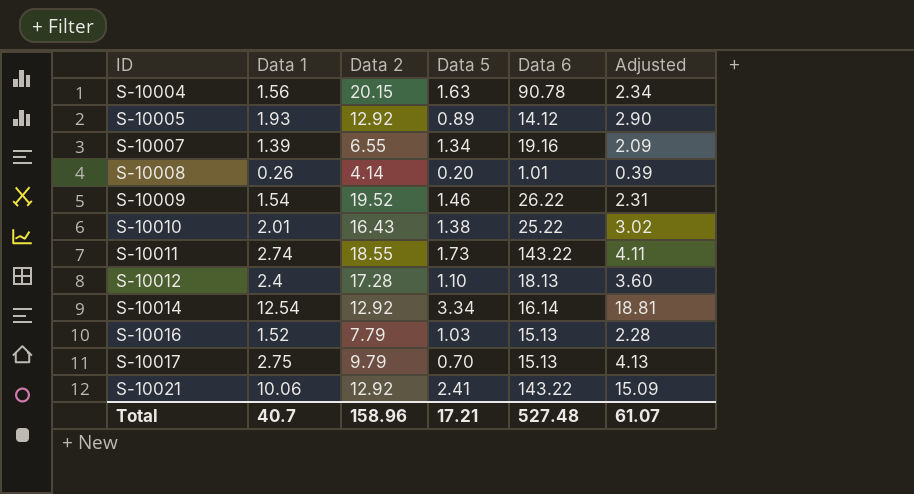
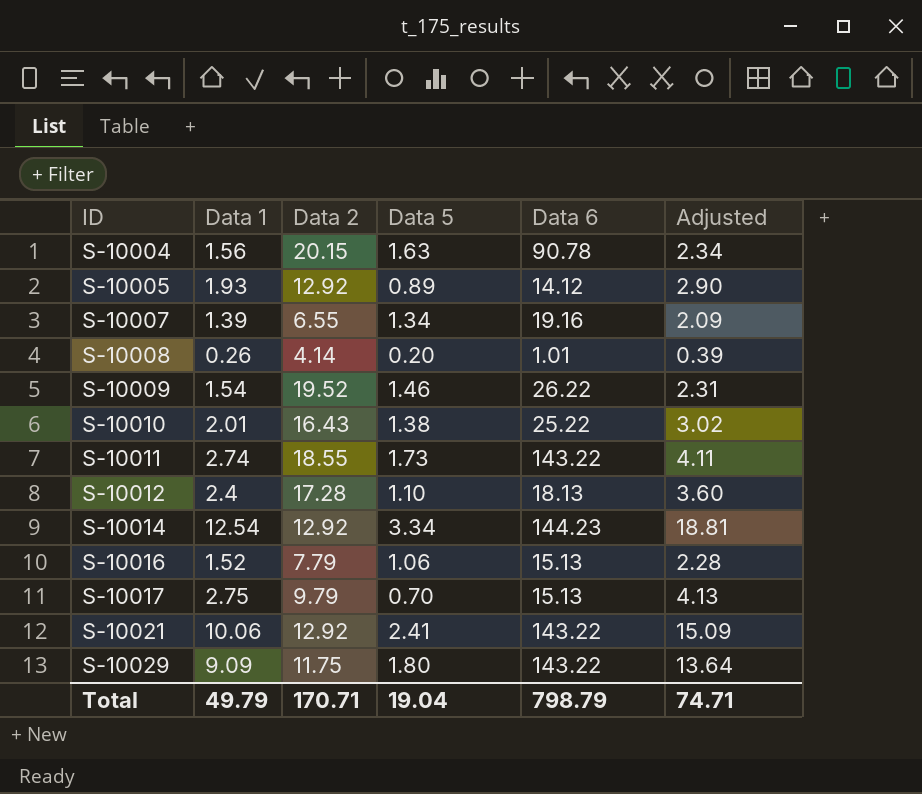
S-10014 | Data 6: 16.14 -> 144.23
S-10016 | Data 5: 1.03 -> 1.06
row S-10029: none -> 9.09 | 11.75 | 1.80 | 143.22 | 13.64
Total | Data 1: 40.7 -> 49.79
Total | Data 2: 158.96 -> 170.71
Total | Data 5: 17.21 -> 19.04
Total | Data 6: 527.48 -> 798.79
Total | Adjusted: 61.07 -> 74.71

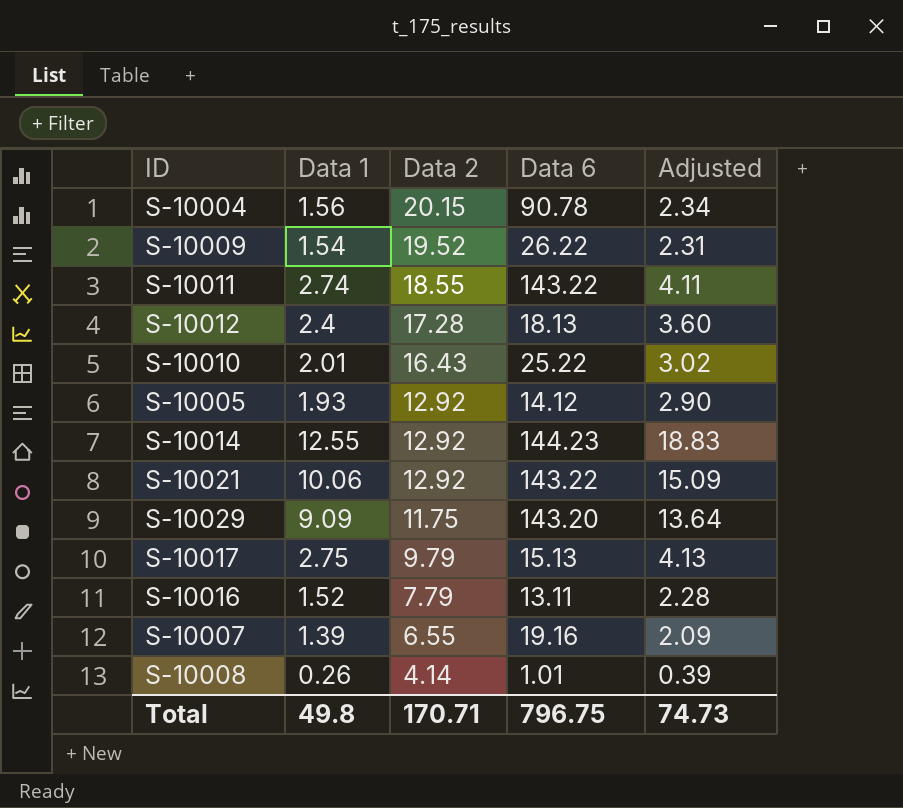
row order: ID ascending -> Data 2 descending
column Data 5 | position: 4 -> none
S-10014 | Data 1: 12.54 -> 12.55
S-10014 | Adjusted: 18.81 -> 18.83
S-10029 | Data 6: 143.22 -> 143.20
S-10016 | Data 6: 15.13 -> 13.11
Total | Data 1: 49.79 -> 49.8
Total | Data 6: 798.79 -> 796.75
Total | Adjusted: 74.71 -> 74.73

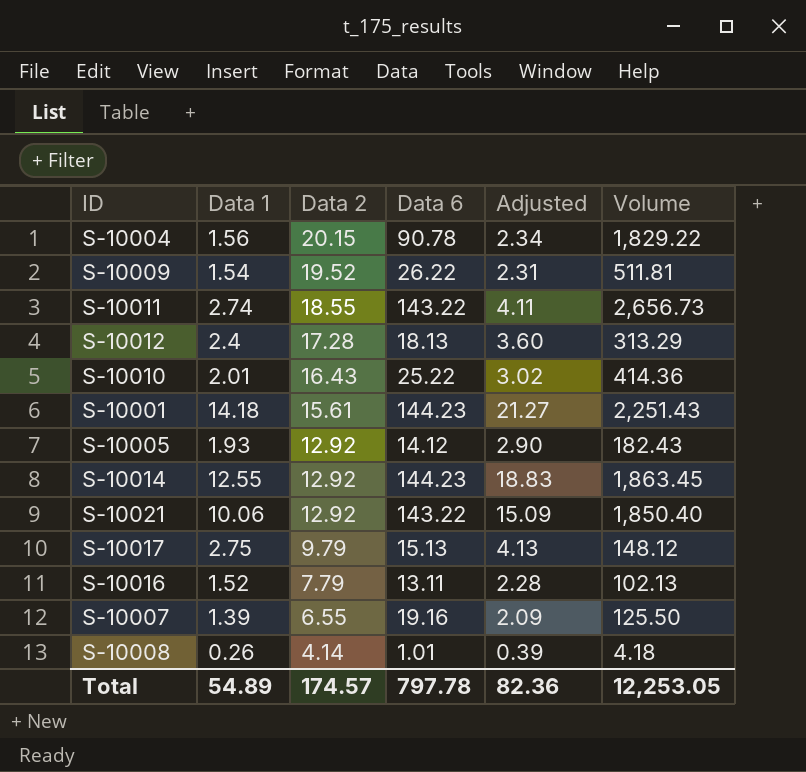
column Volume | formula: none -> [Data 2] * [Data 6]
row S-10029: 9.09 | 11.75 | 143.20 | 13.64 -> none
row S-10001: none -> 14.18 | 15.61 | 144.23 | 21.27 | 2,251.43
Total | Data 1: 49.8 -> 54.89
Total | Data 2: 170.71 -> 174.57
Total | Data 6: 796.75 -> 797.78
Total | Adjusted: 74.73 -> 82.36

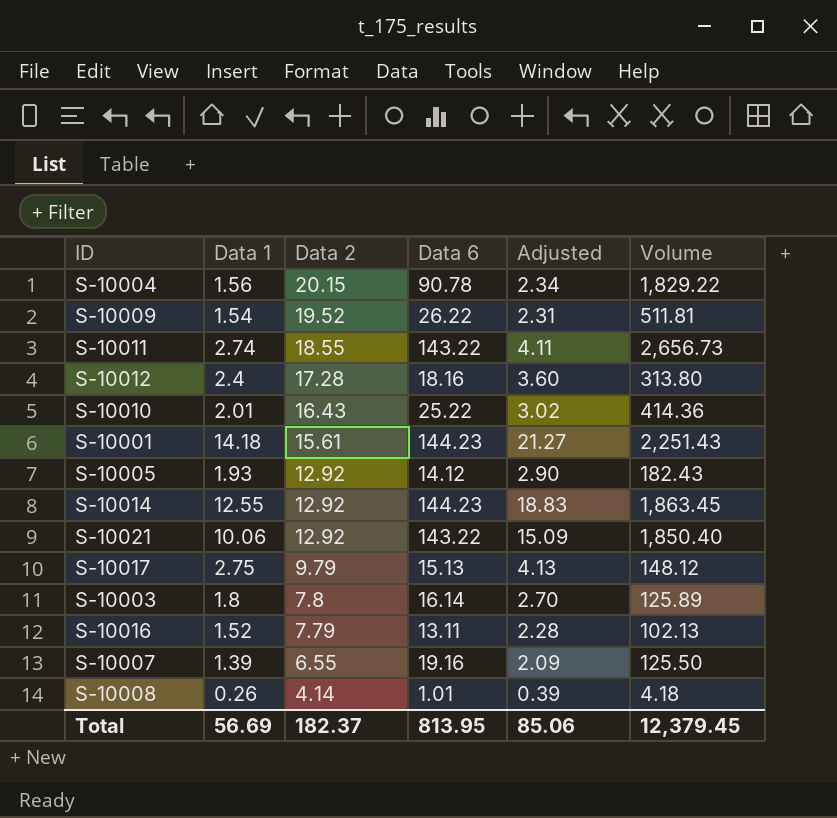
S-10012 | Data 6: 18.13 -> 18.16
S-10012 | Volume: 313.29 -> 313.80
row S-10003: none -> 1.8 | 7.8 | 16.14 | 2.70 | 125.89
Total | Data 1: 54.89 -> 56.69
Total | Data 2: 174.57 -> 182.37
Total | Data 6: 797.78 -> 813.95
Total | Adjusted: 82.36 -> 85.06
Total | Volume: 12,253.05 -> 12,379.45

